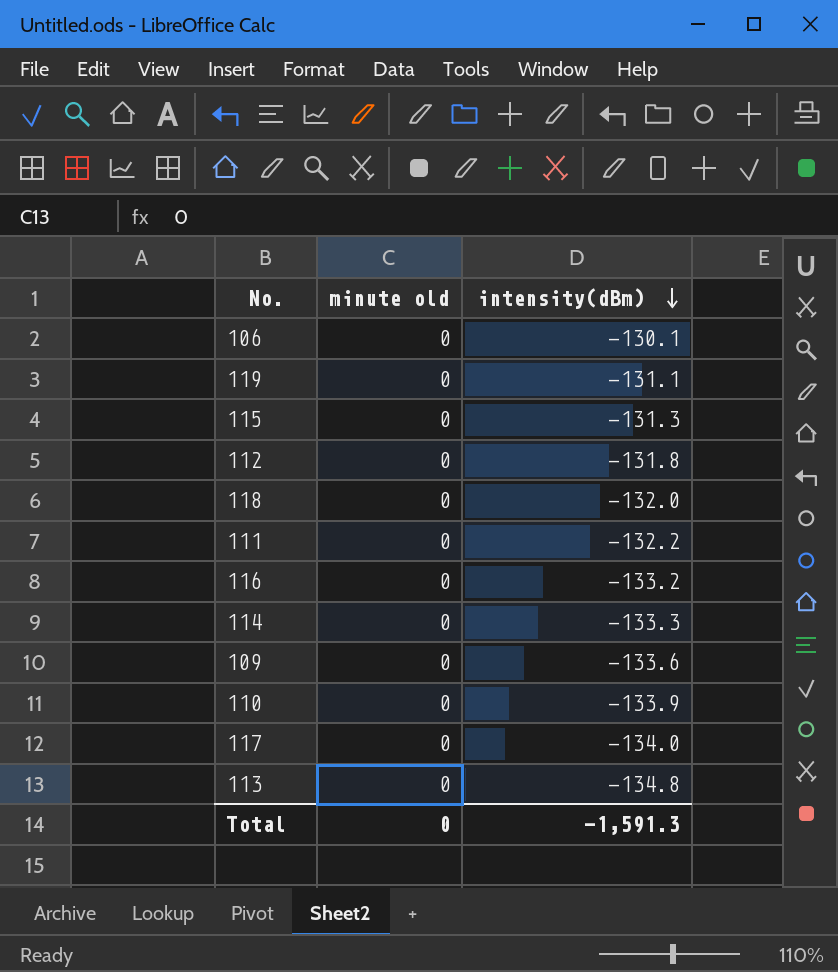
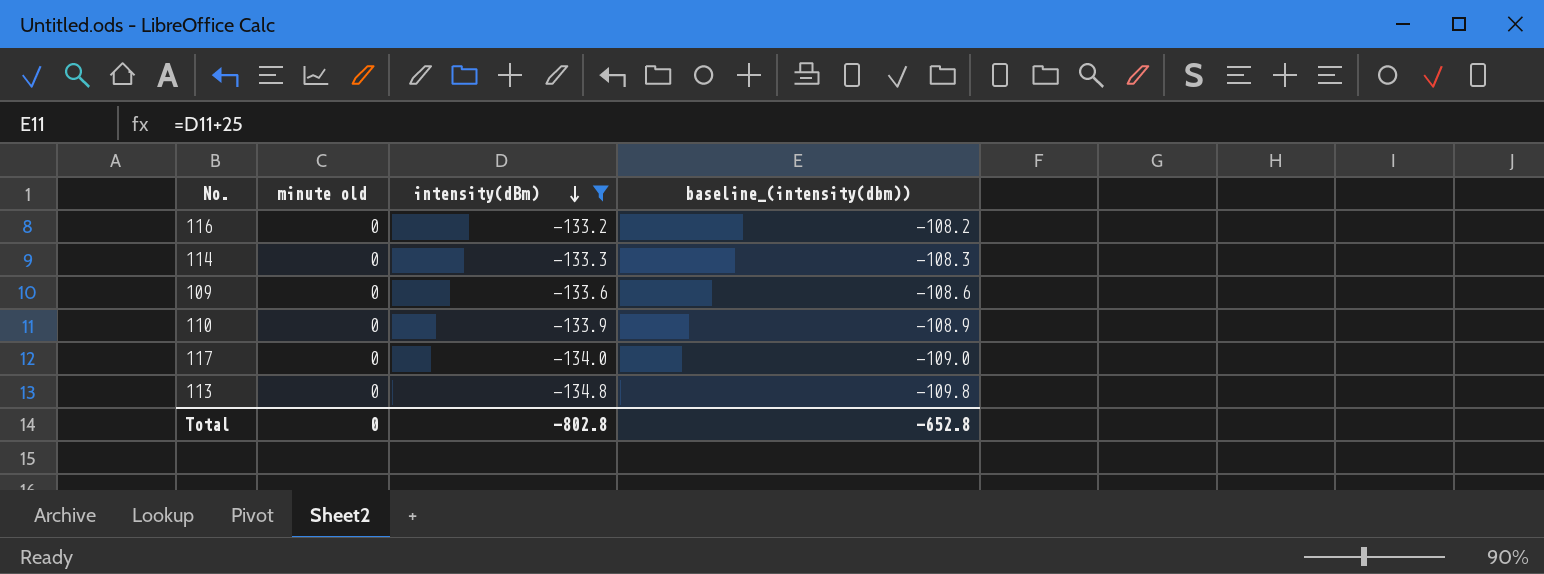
filter: none -> intensity(dBm) <= -133.2
column baseline_(intensity(dbm)) | formula: none -> [intensity(dBm)] + 25
Total | intensity(dBm): -1,591.3 -> -802.8

